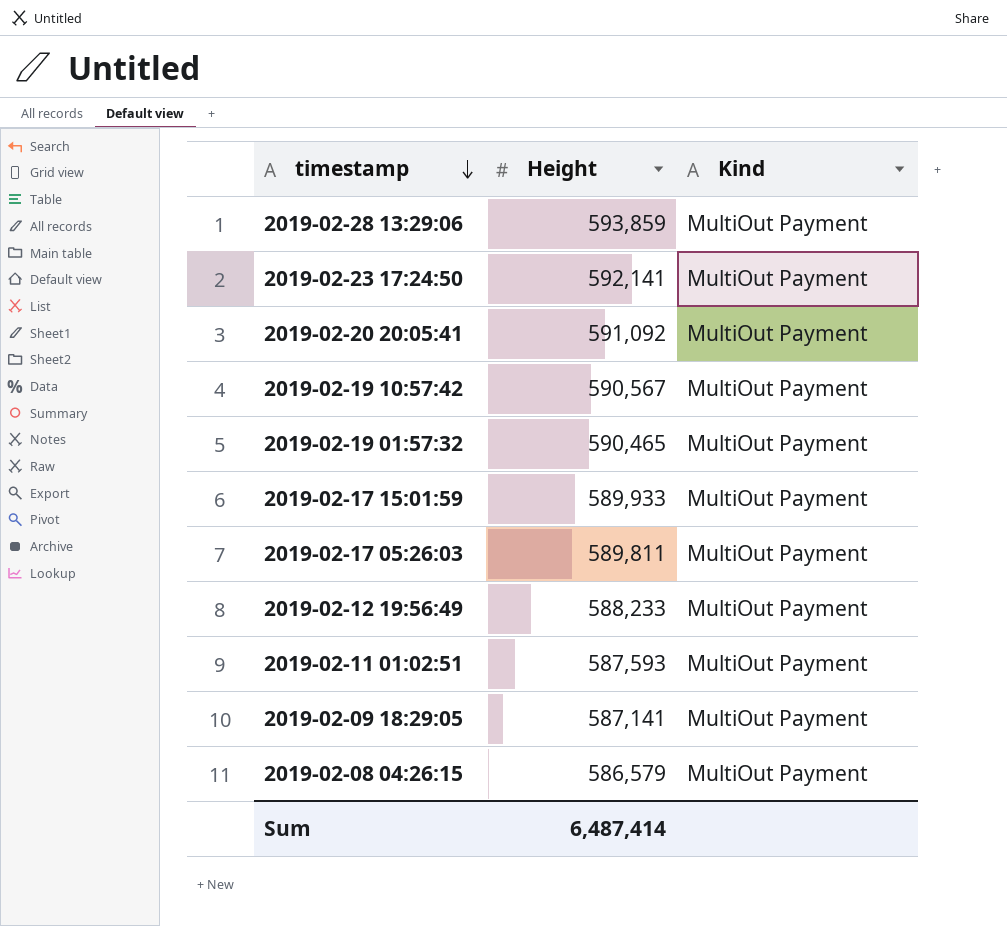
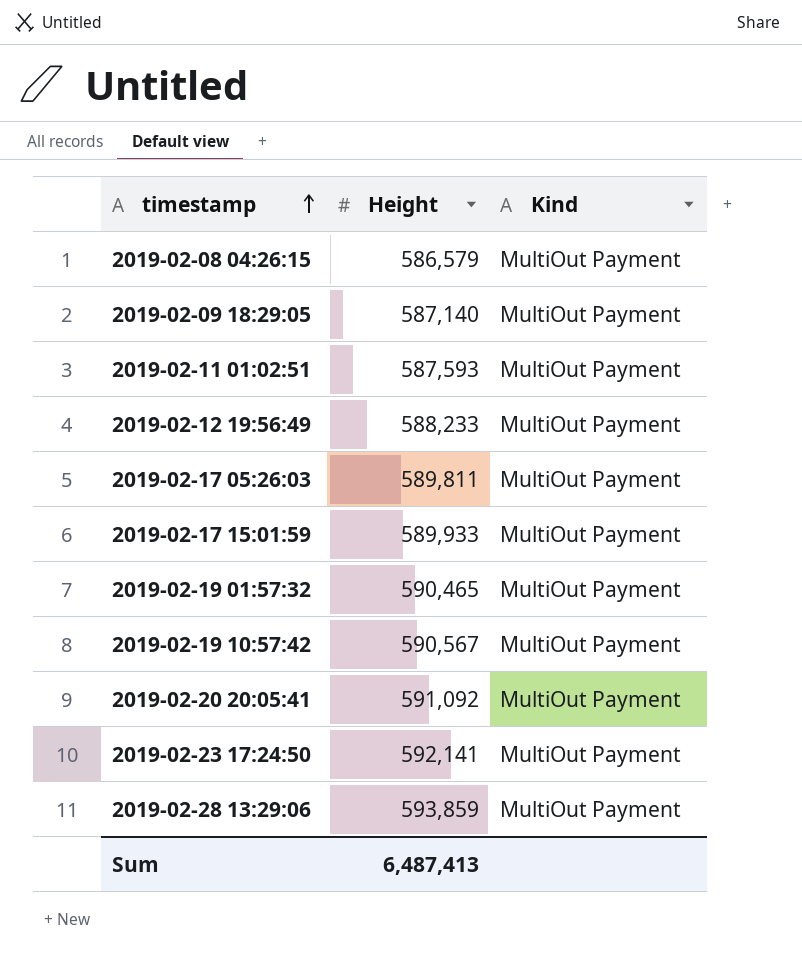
row order: timestamp descending -> timestamp ascending
2019-02-09 18:29:05 | Height: 587,141 -> 587,140
Sum | Height: 6,487,414 -> 6,487,413

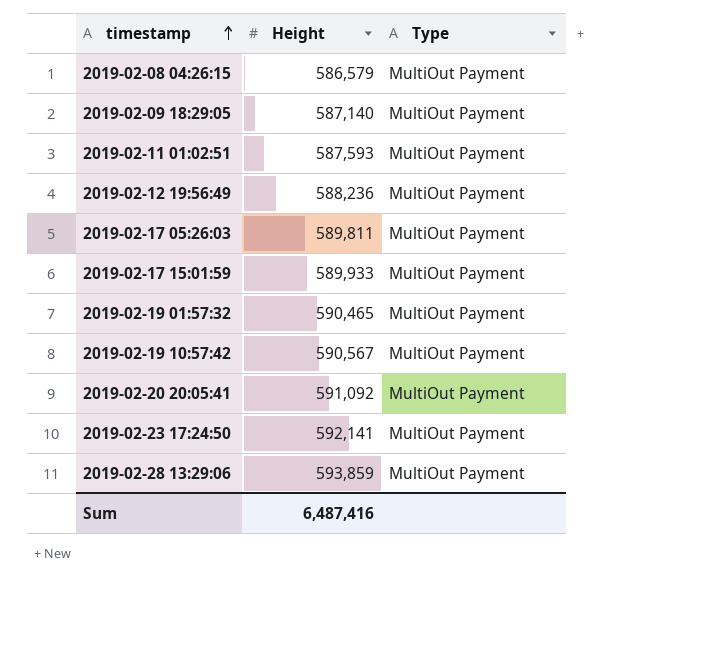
column name: Kind -> Type
2019-02-12 19:56:49 | Height: 588,233 -> 588,236
Sum | Height: 6,487,413 -> 6,487,416

